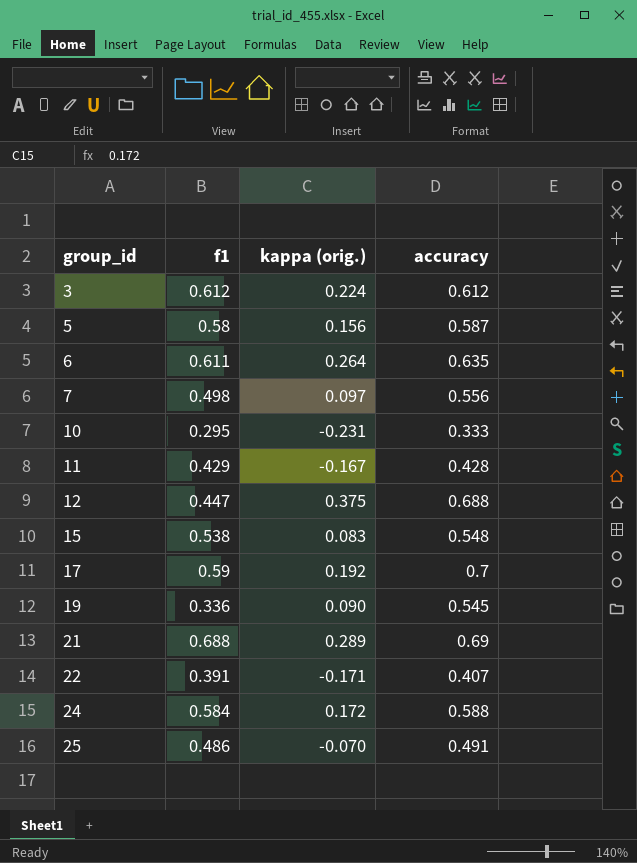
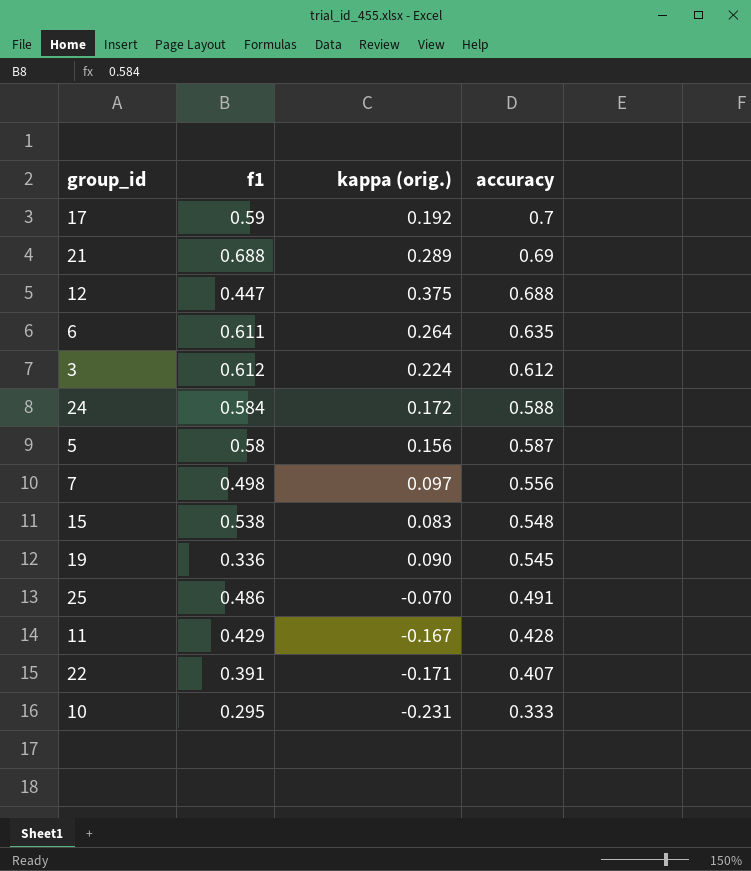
row order: group_id ascending -> accuracy descending

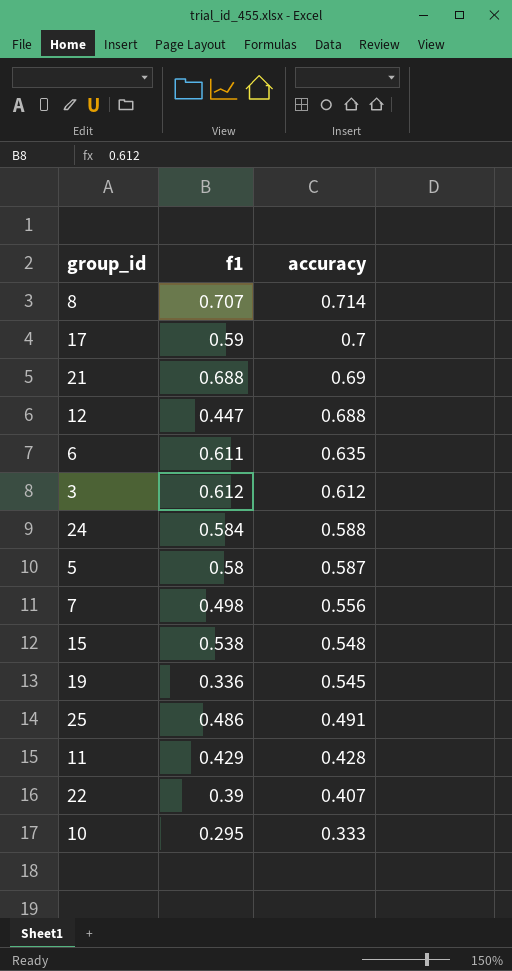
column kappa (orig.) | position: 3 -> none
row 8: none -> 0.707 | 0.714
22 | f1: 0.391 -> 0.39

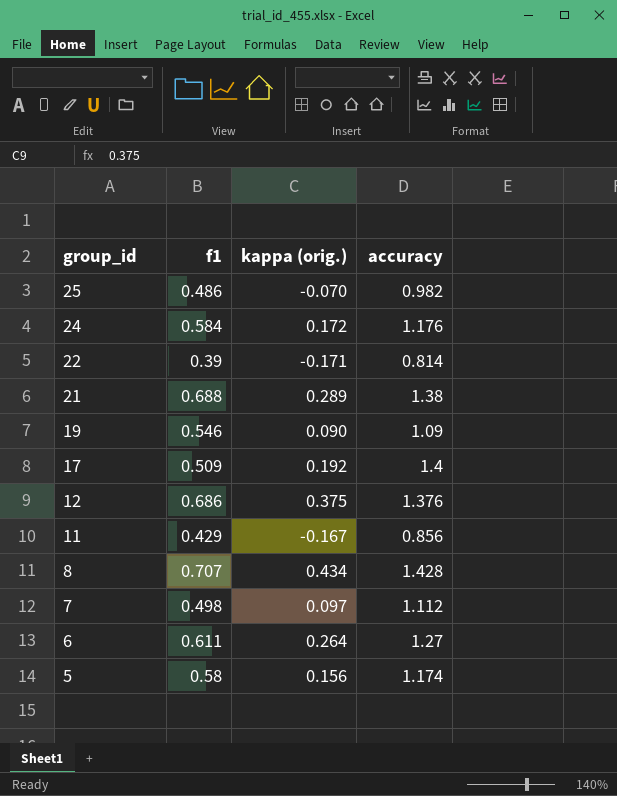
row order: accuracy descending -> group_id descending
column kappa (orig.) | position: none -> 3
row 3: 0.612 | 0.612 -> none
row 15: 0.538 | 0.548 -> none
row 10: 0.295 | 0.333 -> none
25 | accuracy: 0.491 -> 0.982
24 | accuracy: 0.588 -> 1.176
22 | accuracy: 0.407 -> 0.814
21 | accuracy: 0.69 -> 1.38
19 | f1: 0.336 -> 0.546
19 | accuracy: 0.545 -> 1.09
17 | f1: 0.59 -> 0.509
17 | accuracy: 0.7 -> 1.4
12 | f1: 0.447 -> 0.686
12 | accuracy: 0.688 -> 1.376
11 | accuracy: 0.428 -> 0.856
8 | accuracy: 0.714 -> 1.428
7 | accuracy: 0.556 -> 1.112
6 | accuracy: 0.635 -> 1.27
5 | accuracy: 0.587 -> 1.174

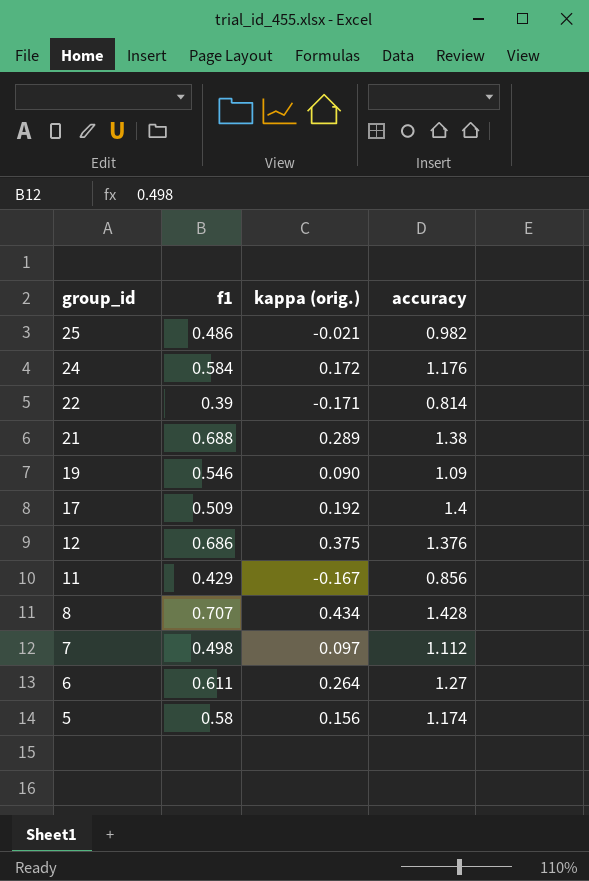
25 | kappa (orig.): -0.070 -> -0.021

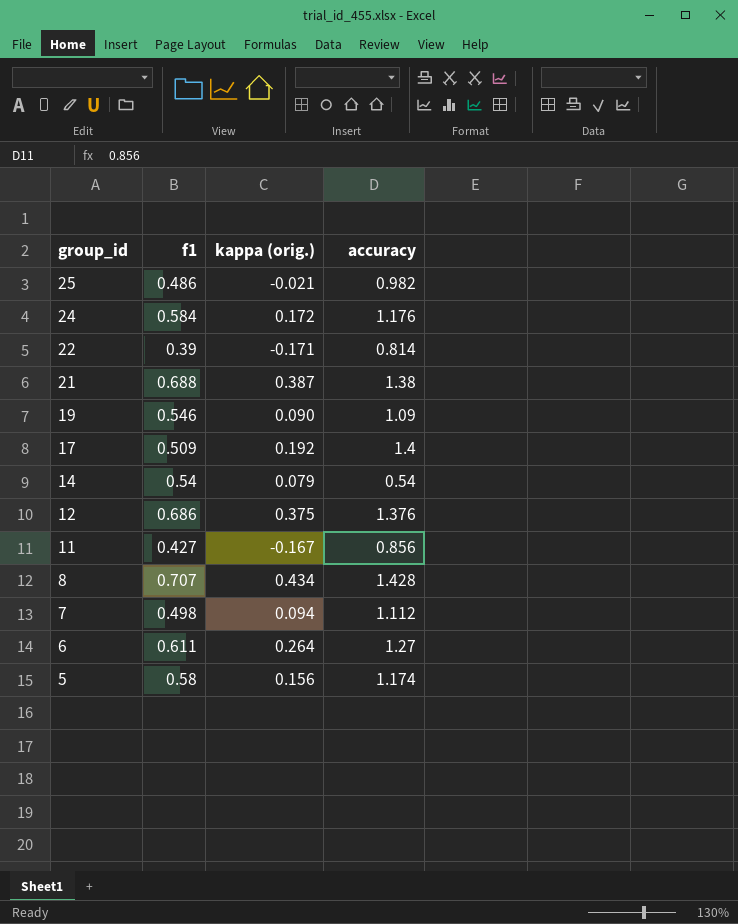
21 | kappa (orig.): 0.289 -> 0.387
row 14: none -> 0.54 | 0.079 | 0.54
11 | f1: 0.429 -> 0.427
7 | kappa (orig.): 0.097 -> 0.094

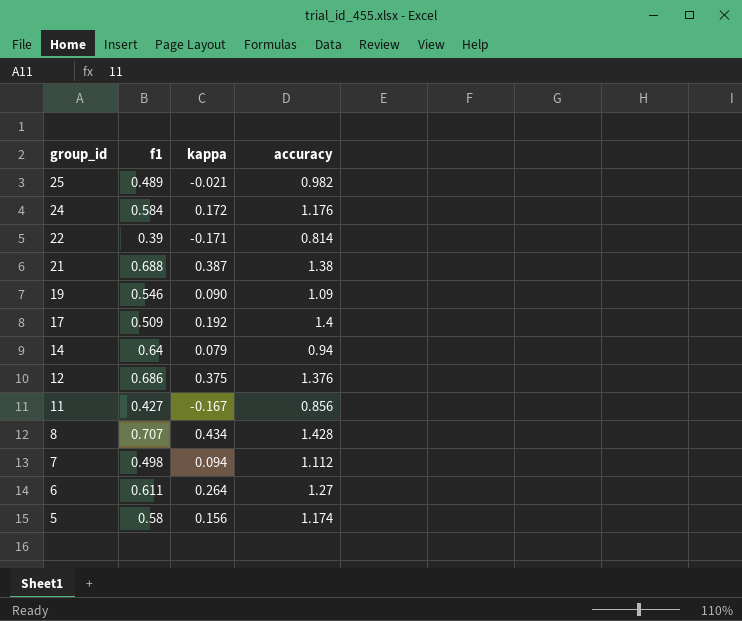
column name: kappa (orig.) -> kappa
25 | f1: 0.486 -> 0.489
14 | f1: 0.54 -> 0.64
14 | accuracy: 0.54 -> 0.94

